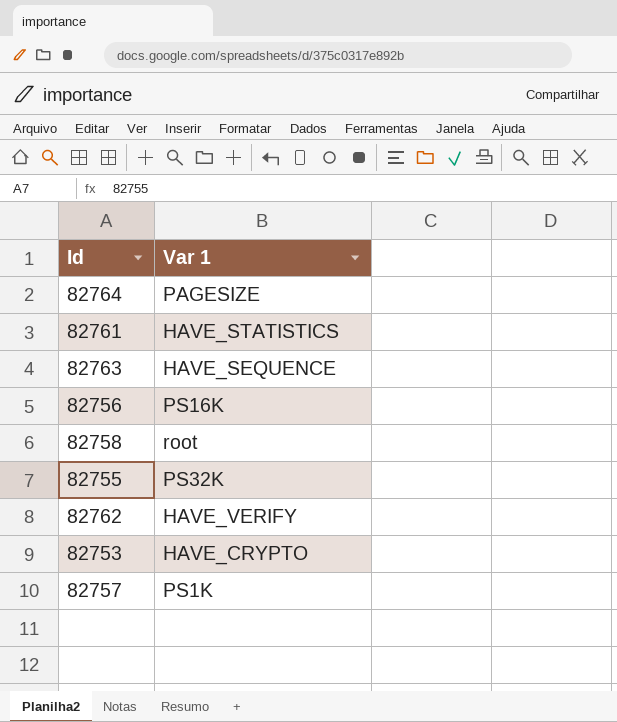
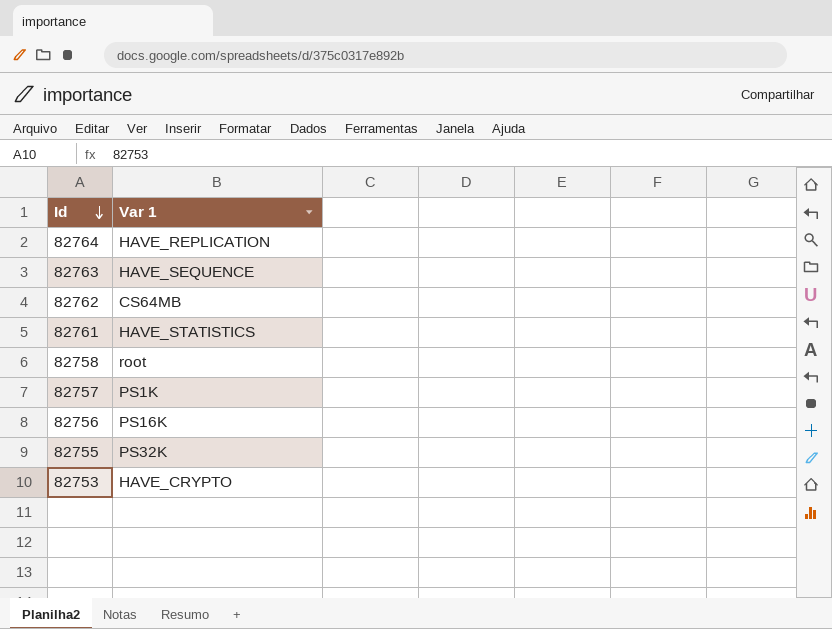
row order: none -> Id descending
82764 | Var 1: PAGESIZE -> HAVE_REPLICATION
82762 | Var 1: HAVE_VERIFY -> CS64MB

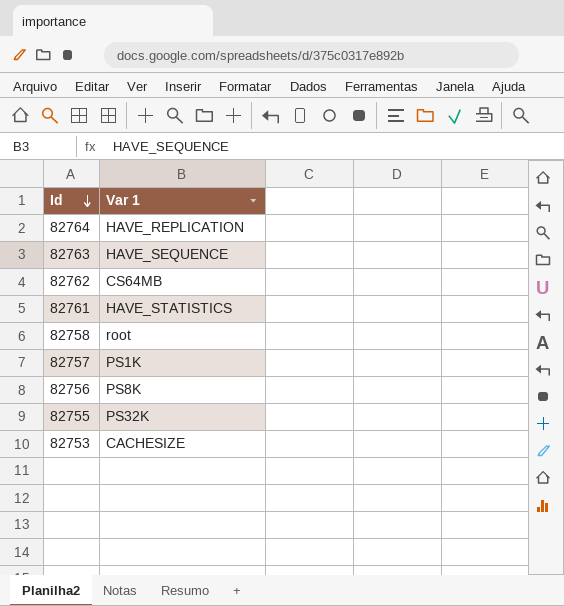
82756 | Var 1: PS16K -> PS8K
82753 | Var 1: HAVE_CRYPTO -> CACHESIZE

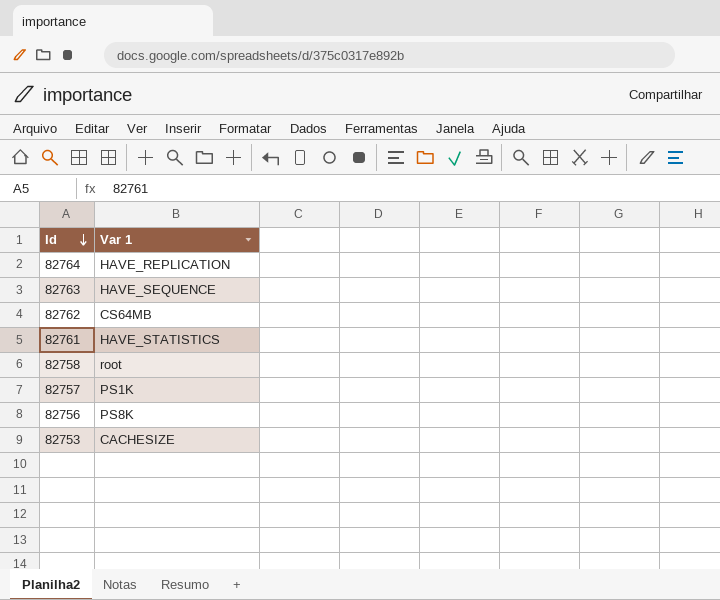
row 82755: PS32K -> none

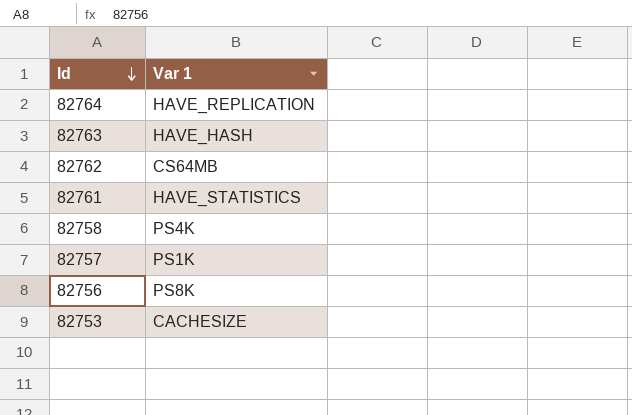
82763 | Var 1: HAVE_SEQUENCE -> HAVE_HASH
82758 | Var 1: root -> PS4K

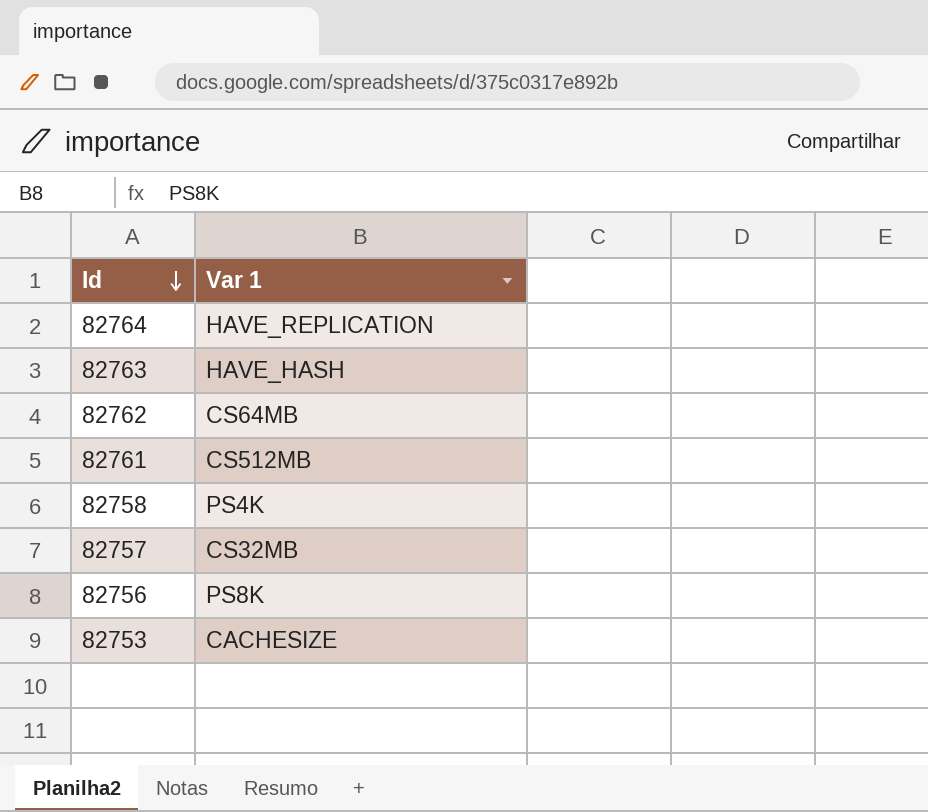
82761 | Var 1: HAVE_STATISTICS -> CS512MB
82757 | Var 1: PS1K -> CS32MB

